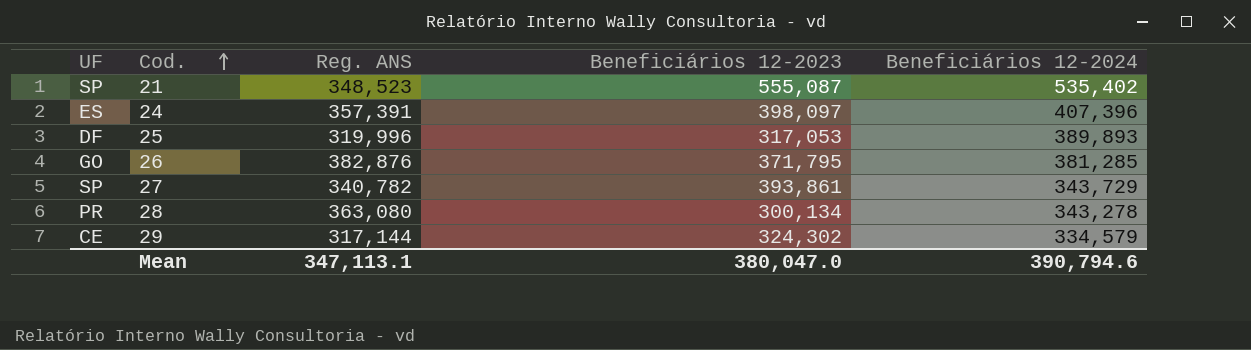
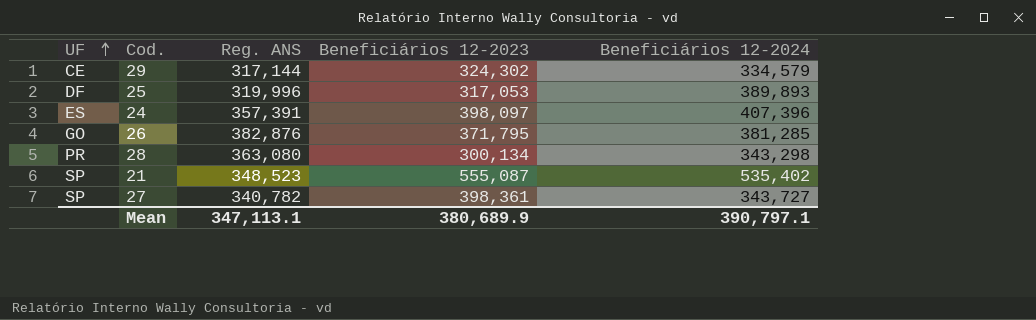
row order: Cod. ascending -> UF ascending
28 | Beneficiários 12-2024: 343,278 -> 343,298
27 | Beneficiários 12-2023: 393,861 -> 398,361
27 | Beneficiários 12-2024: 343,729 -> 343,727
Mean | Beneficiários 12-2023: 380,047.0 -> 380,689.9
Mean | Beneficiários 12-2024: 390,794.6 -> 390,797.1

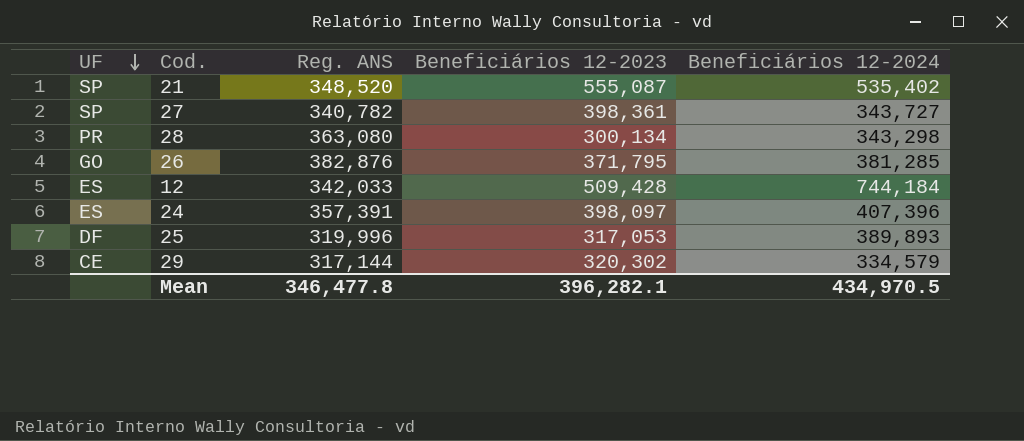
row order: UF ascending -> UF descending
21 | Reg. ANS: 348,523 -> 348,520
row 12: none -> ES | 342,033 | 509,428 | 744,184
29 | Beneficiários 12-2023: 324,302 -> 320,302
Mean | Reg. ANS: 347,113.1 -> 346,477.8
Mean | Beneficiários 12-2023: 380,689.9 -> 396,282.1
Mean | Beneficiários 12-2024: 390,797.1 -> 434,970.5

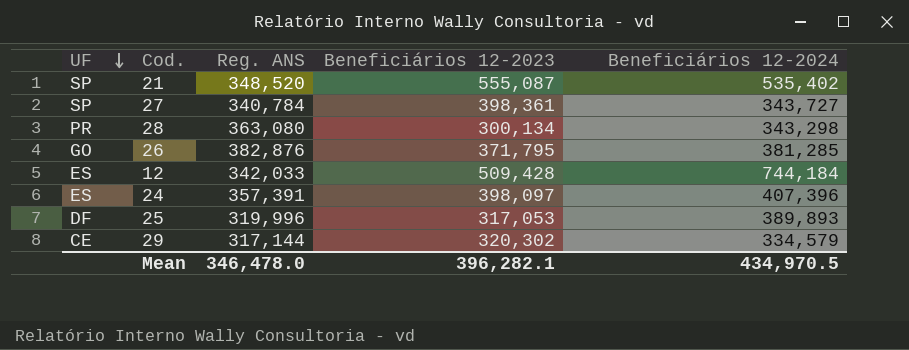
27 | Reg. ANS: 340,782 -> 340,784
Mean | Reg. ANS: 346,477.8 -> 346,478.0

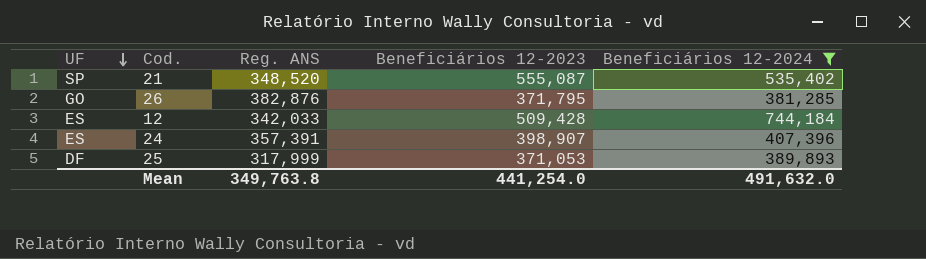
filter: none -> Beneficiários 12-2024 >= 381,285
24 | Beneficiários 12-2023: 398,097 -> 398,907
25 | Reg. ANS: 319,996 -> 317,999
25 | Beneficiários 12-2023: 317,053 -> 371,053
Mean | Reg. ANS: 346,478.0 -> 349,763.8
Mean | Beneficiários 12-2023: 396,282.1 -> 441,254.0
Mean | Beneficiários 12-2024: 434,970.5 -> 491,632.0

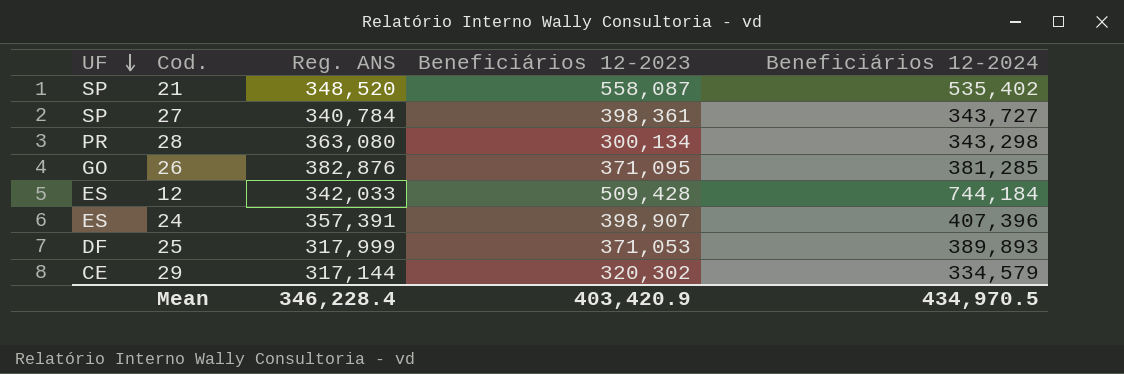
filter: Beneficiários 12-2024 >= 381,285 -> none
21 | Beneficiários 12-2023: 555,087 -> 558,087
26 | Beneficiários 12-2023: 371,795 -> 371,095
Mean | Reg. ANS: 349,763.8 -> 346,228.4
Mean | Beneficiários 12-2023: 441,254.0 -> 403,420.9
Mean | Beneficiários 12-2024: 491,632.0 -> 434,970.5

